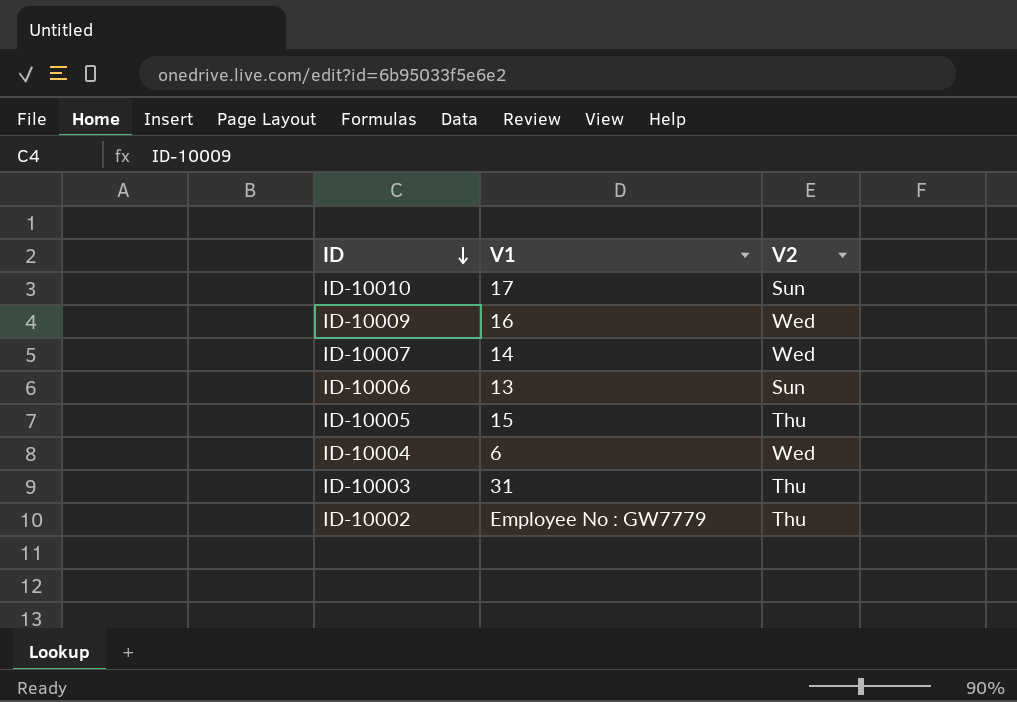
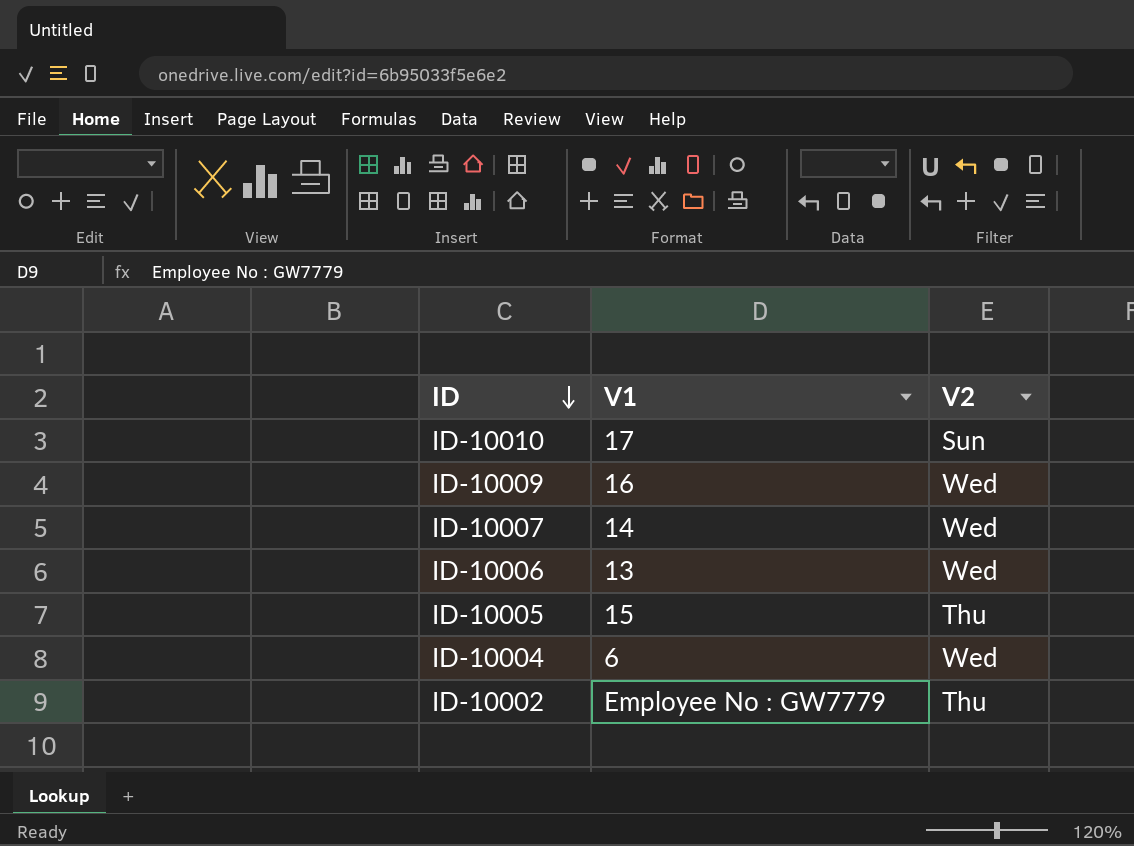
row ID-10003: 31 | Thu -> none
ID-10006 | V2: Sun -> Wed

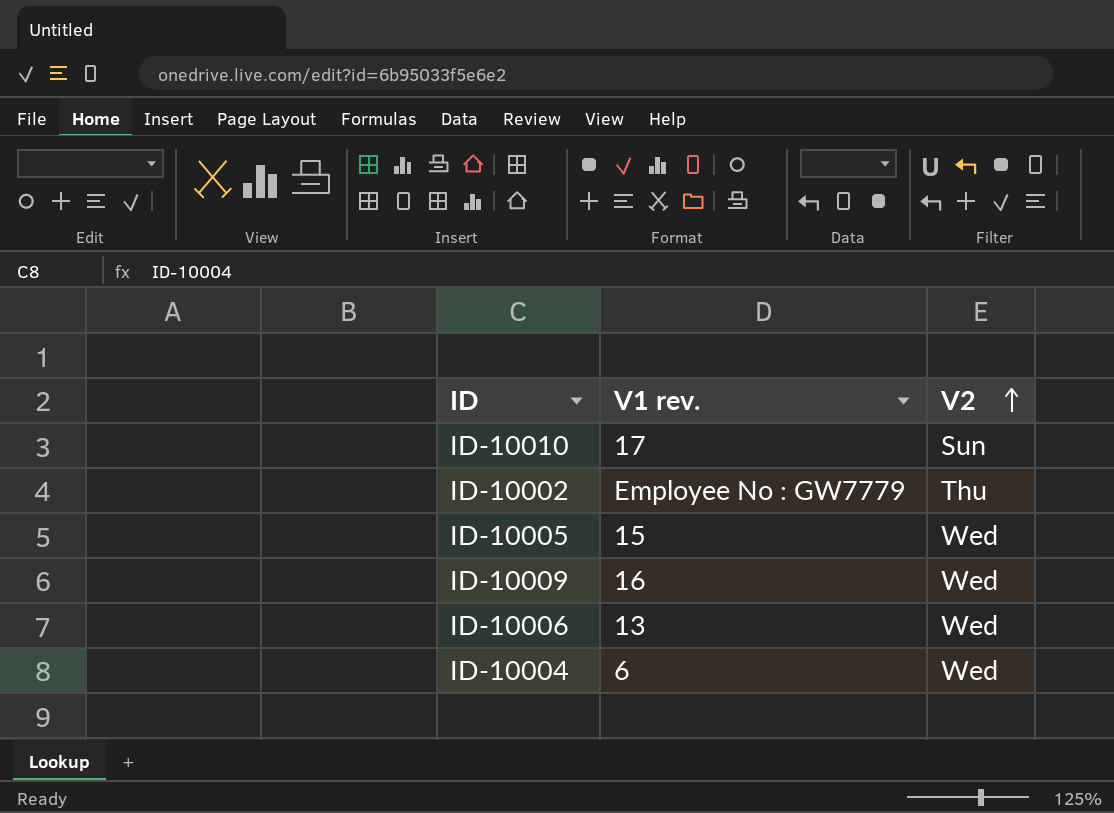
row order: ID descending -> V2 ascending
column name: V1 -> V1 rev.
row ID-10007: 14 | Wed -> none
ID-10005 | V2: Thu -> Wed

